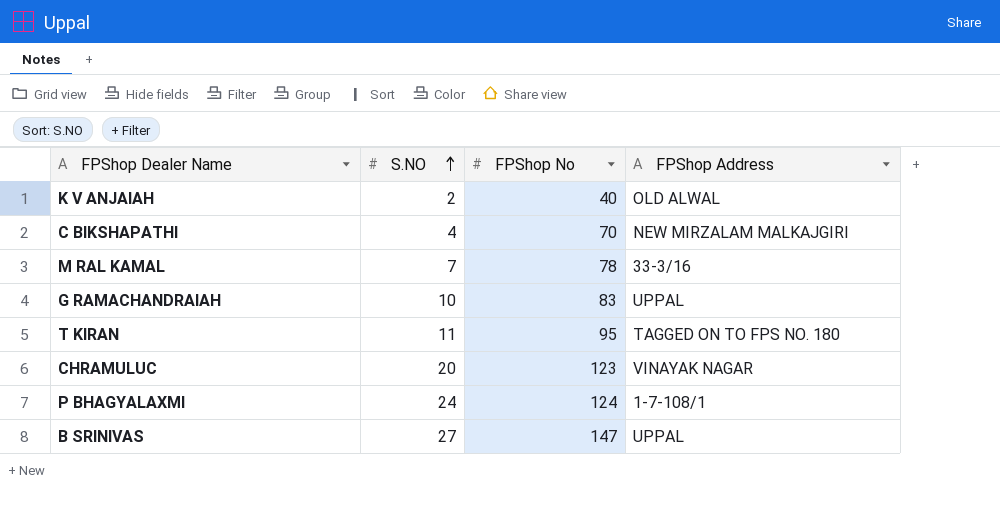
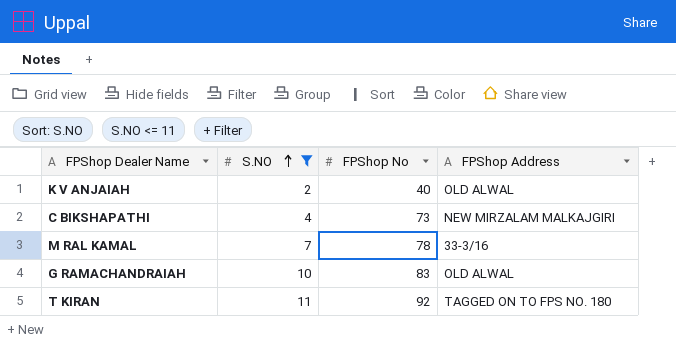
filter: none -> S.NO <= 11
C BIKSHAPATHI | FPShop No: 70 -> 73
G RAMACHANDRAIAH | FPShop Address: UPPAL -> OLD ALWAL
T KIRAN | FPShop No: 95 -> 92

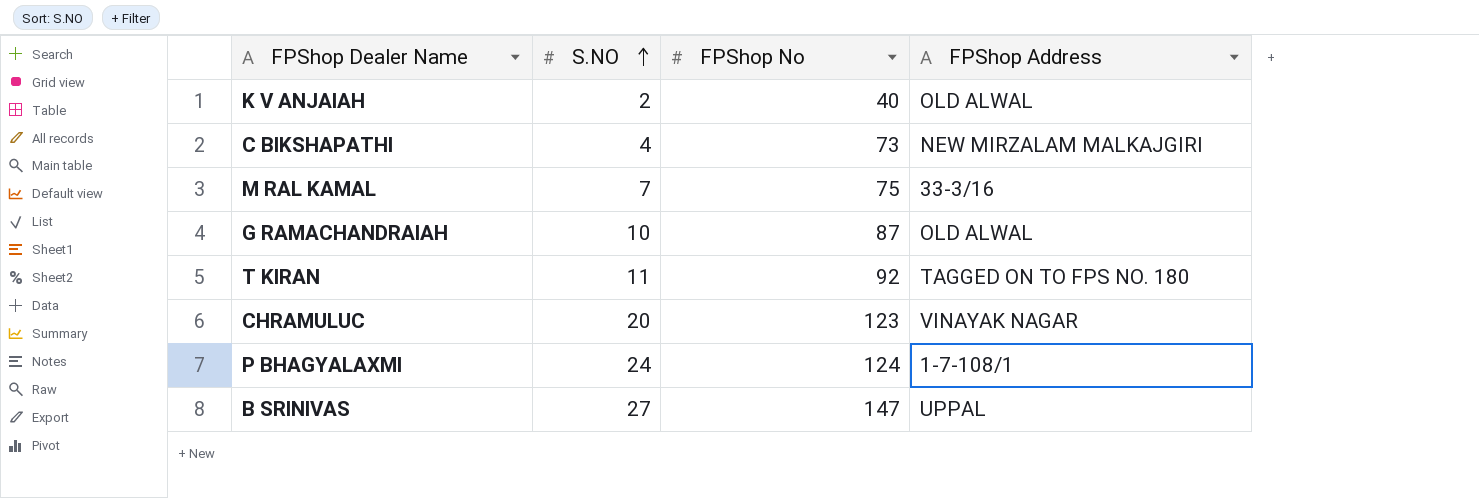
filter: S.NO <= 11 -> none
M RAL KAMAL | FPShop No: 78 -> 75
G RAMACHANDRAIAH | FPShop No: 83 -> 87

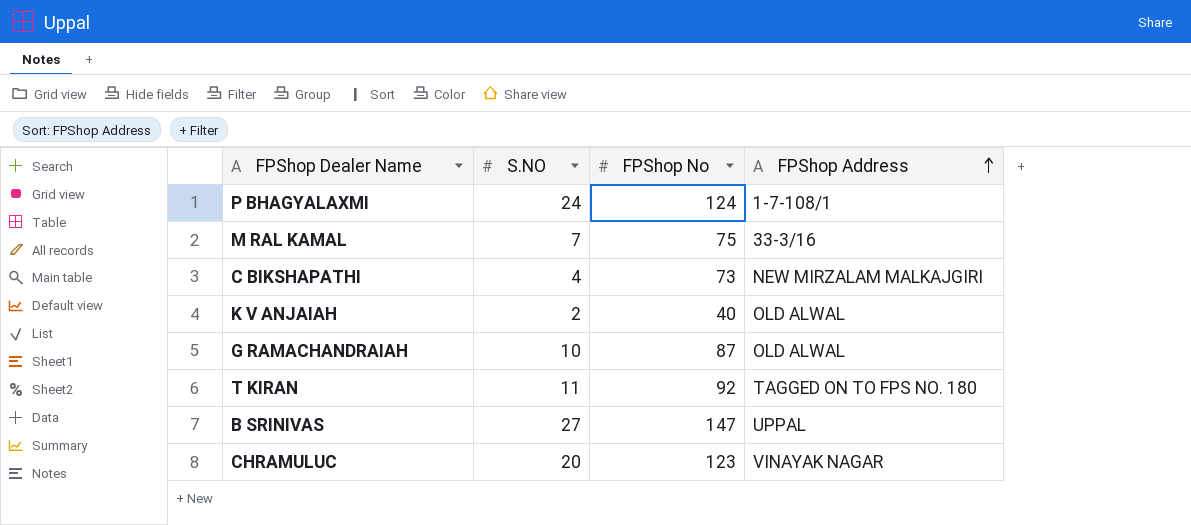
row order: S.NO ascending -> FPShop Address ascending

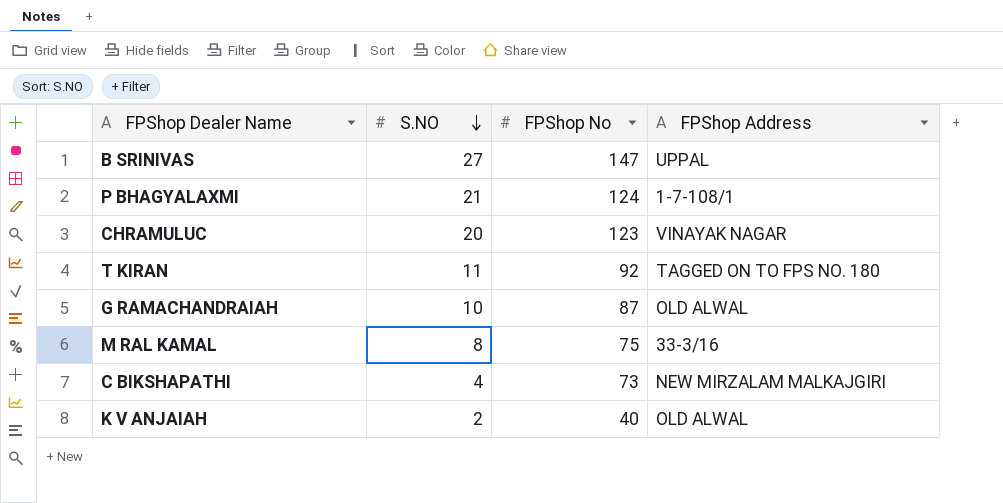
row order: FPShop Address ascending -> S.NO descending
P BHAGYALAXMI | S.NO: 24 -> 21
M RAL KAMAL | S.NO: 7 -> 8

